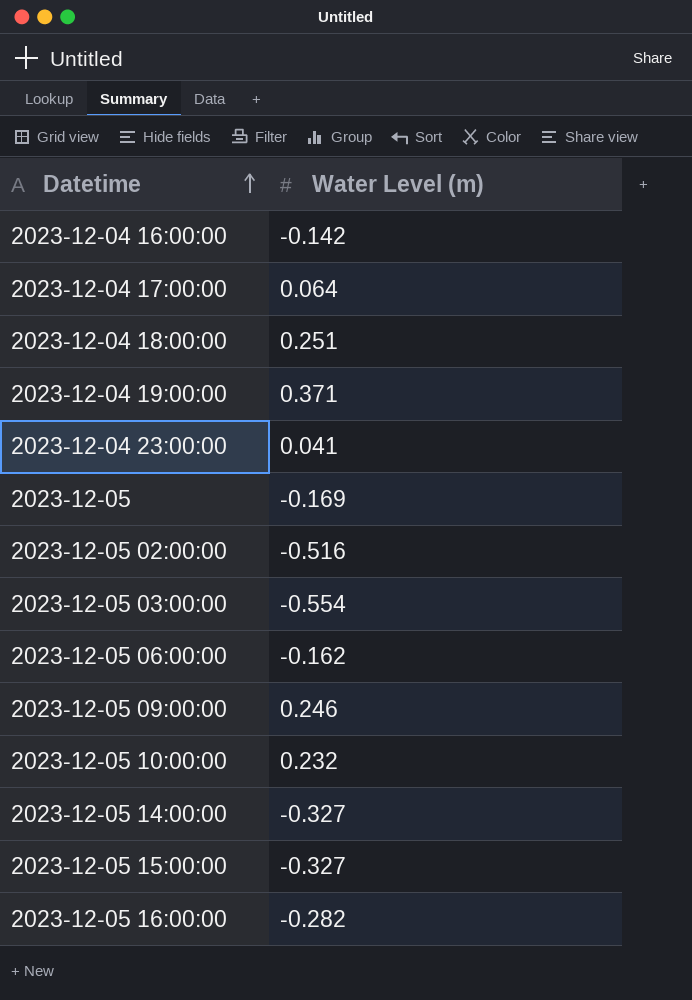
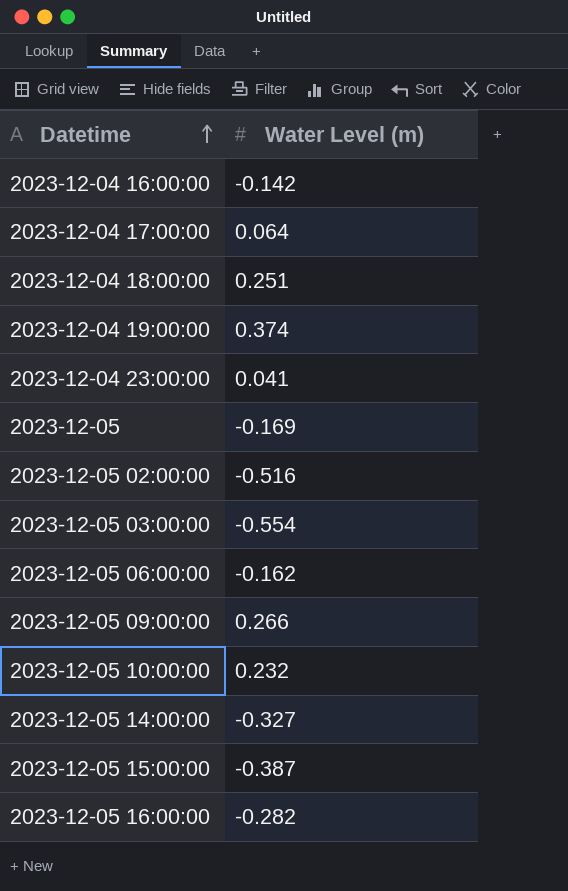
2023-12-04 19:00:00 | Water Level (m): 0.371 -> 0.374
2023-12-05 09:00:00 | Water Level (m): 0.246 -> 0.266
2023-12-05 15:00:00 | Water Level (m): -0.327 -> -0.387

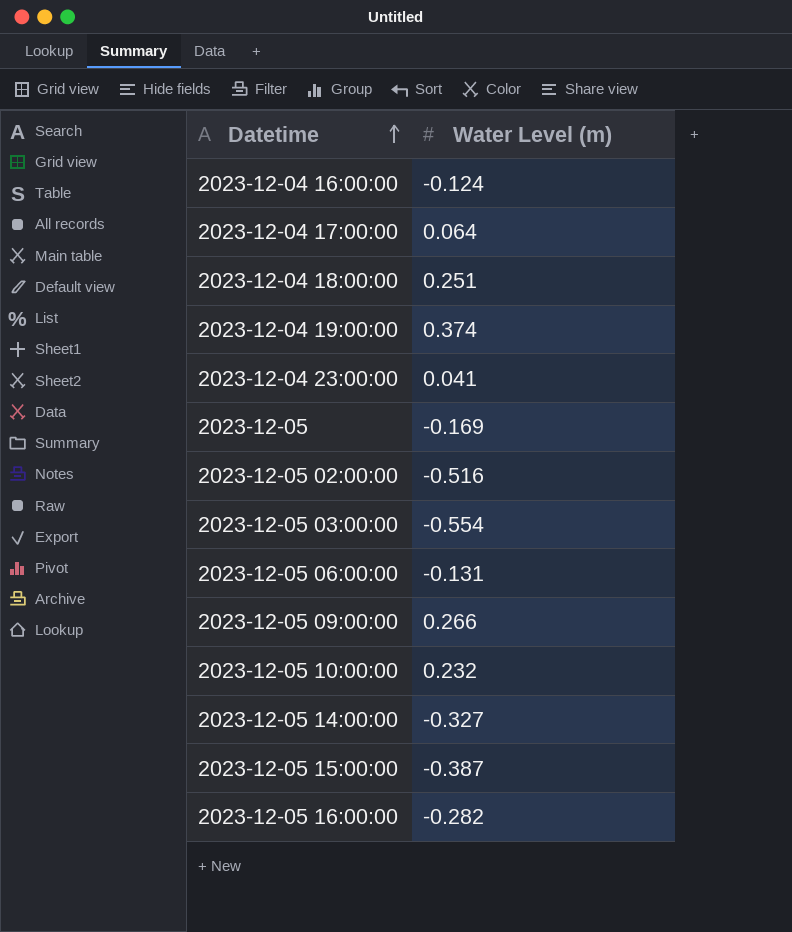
2023-12-04 16:00:00 | Water Level (m): -0.142 -> -0.124
2023-12-05 06:00:00 | Water Level (m): -0.162 -> -0.131

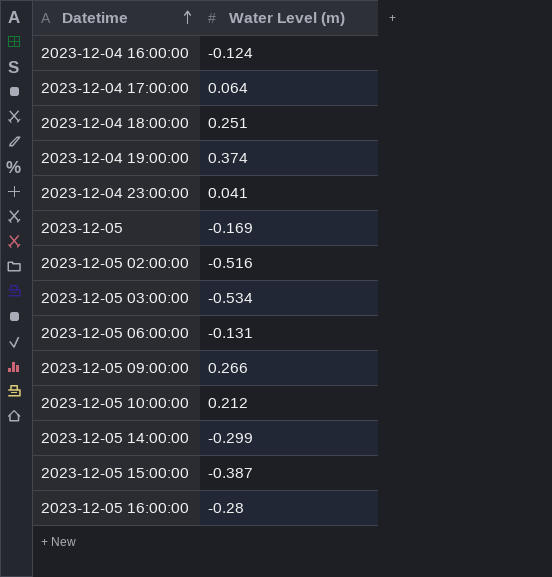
2023-12-05 03:00:00 | Water Level (m): -0.554 -> -0.534
2023-12-05 10:00:00 | Water Level (m): 0.232 -> 0.212
2023-12-05 14:00:00 | Water Level (m): -0.327 -> -0.299
2023-12-05 16:00:00 | Water Level (m): -0.282 -> -0.28

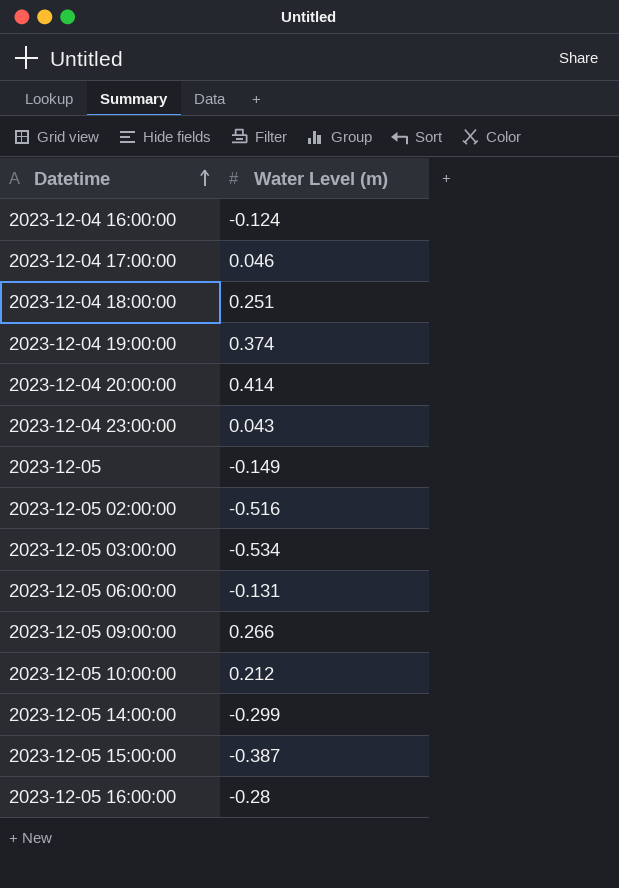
2023-12-04 17:00:00 | Water Level (m): 0.064 -> 0.046
row 2023-12-04 20:00:00: none -> 0.414
2023-12-04 23:00:00 | Water Level (m): 0.041 -> 0.043
2023-12-05 | Water Level (m): -0.169 -> -0.149

